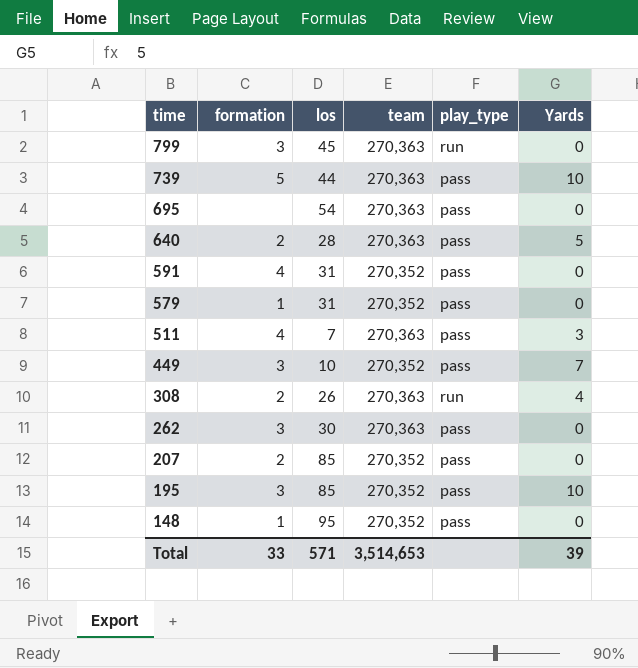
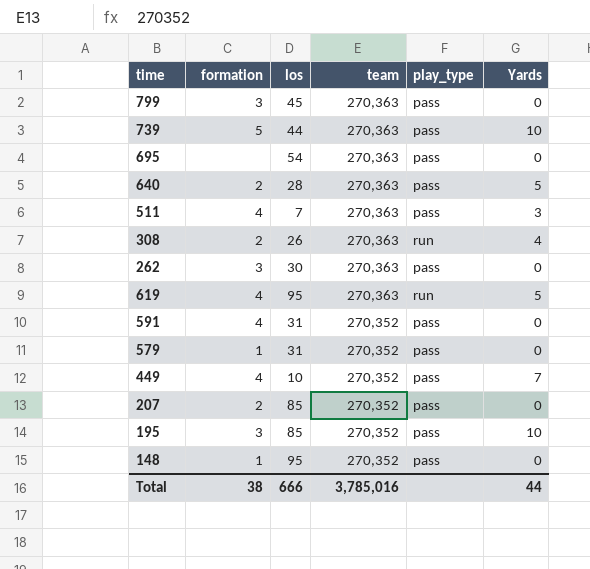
row order: time descending -> team descending
799 | play_type: run -> pass
row 619: none -> 4 | 95 | 270,363 | run | 5
449 | formation: 3 -> 4
Total | formation: 33 -> 38
Total | los: 571 -> 666
Total | team: 3,514,653 -> 3,785,016
Total | Yards: 39 -> 44

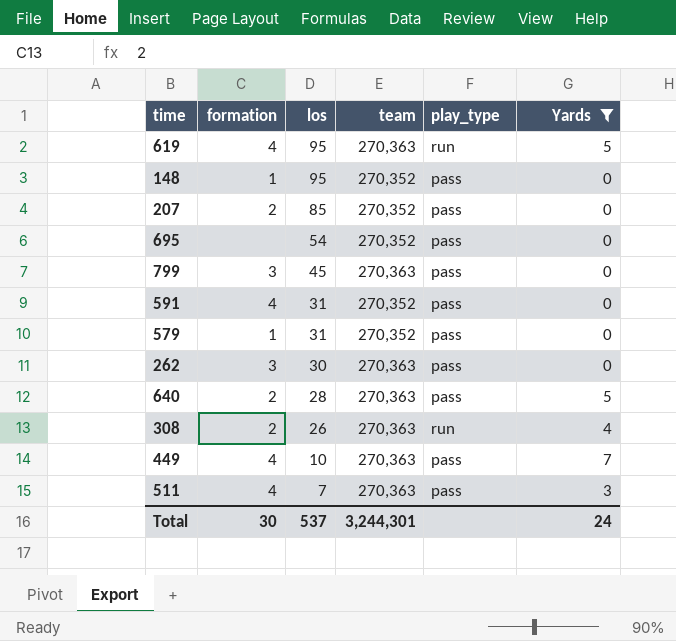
filter: none -> Yards != 10
row order: team descending -> los descending
695 | team: 270,363 -> 270,352
449 | team: 270,352 -> 270,363
Total | formation: 38 -> 30
Total | los: 666 -> 537
Total | team: 3,785,016 -> 3,244,301
Total | Yards: 44 -> 24

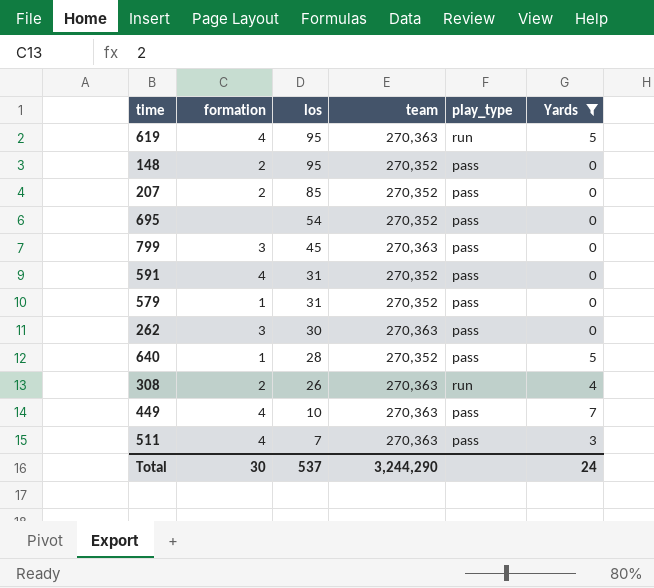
148 | formation: 1 -> 2
640 | formation: 2 -> 1
640 | team: 270,363 -> 270,352
Total | team: 3,244,301 -> 3,244,290

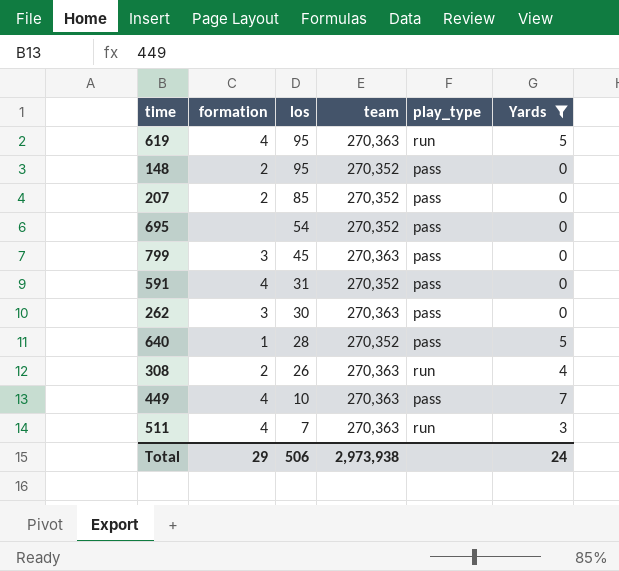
row 579: 1 | 31 | 270,352 | pass | 0 -> none
511 | play_type: pass -> run
Total | formation: 30 -> 29
Total | los: 537 -> 506
Total | team: 3,244,290 -> 2,973,938

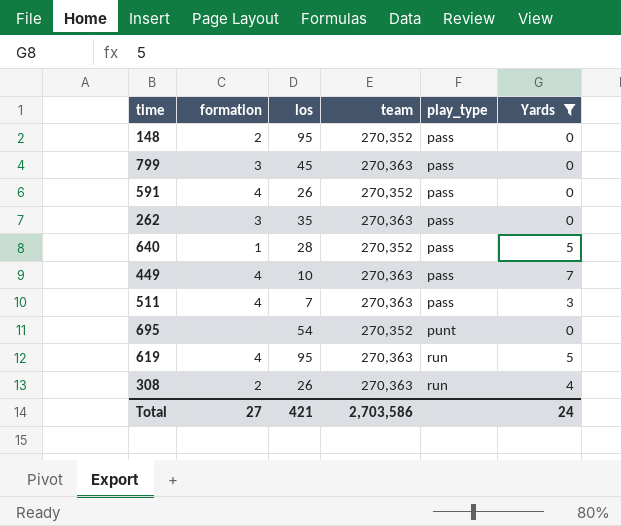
row order: los descending -> play_type ascending
row 207: 2 | 85 | 270,352 | pass | 0 -> none
591 | los: 31 -> 26
262 | los: 30 -> 35
511 | play_type: run -> pass
695 | play_type: pass -> punt
Total | formation: 29 -> 27
Total | los: 506 -> 421
Total | team: 2,973,938 -> 2,703,586

